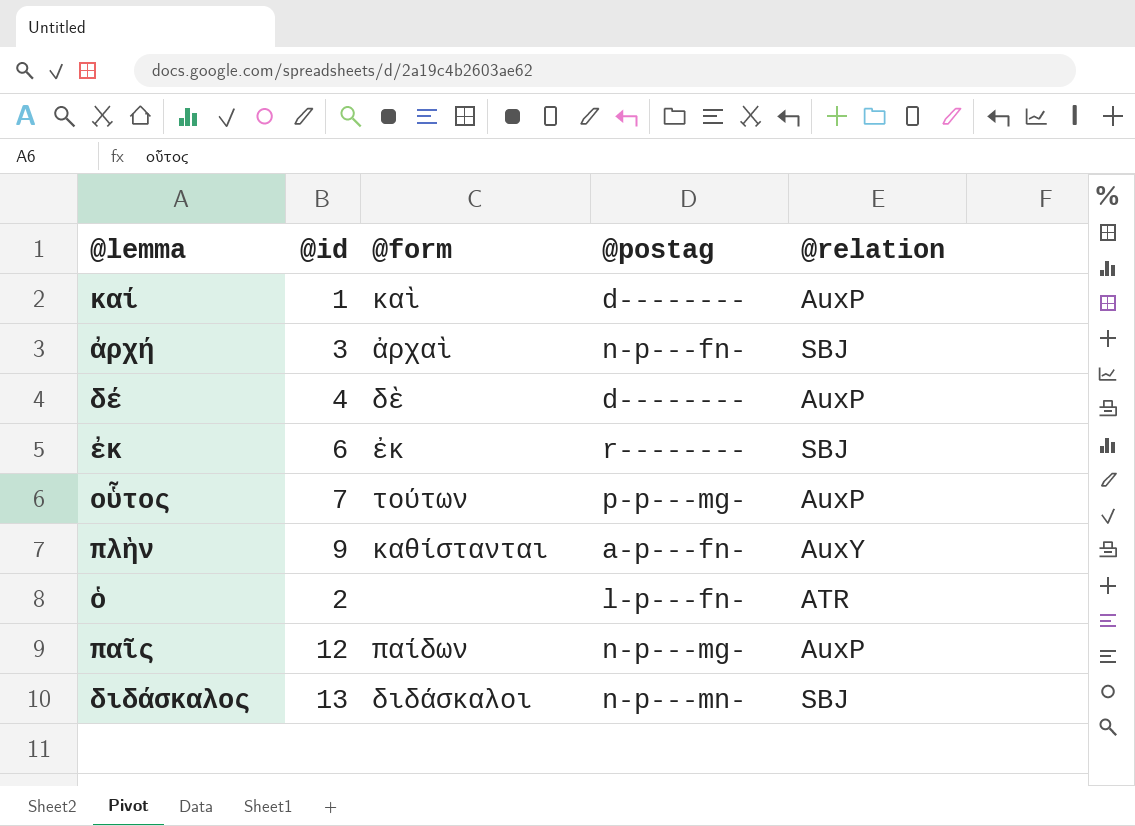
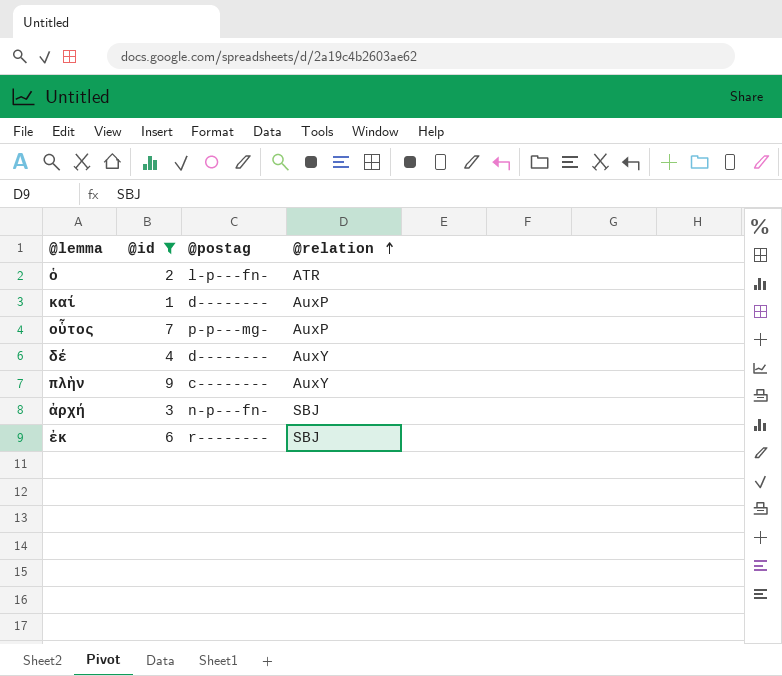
filter: none -> @id <= 9
row order: none -> @relation ascending
column @form | position: 3 -> none
δέ | @relation: AuxP -> AuxY
πλὴν | @postag: a-p---fn- -> c--------

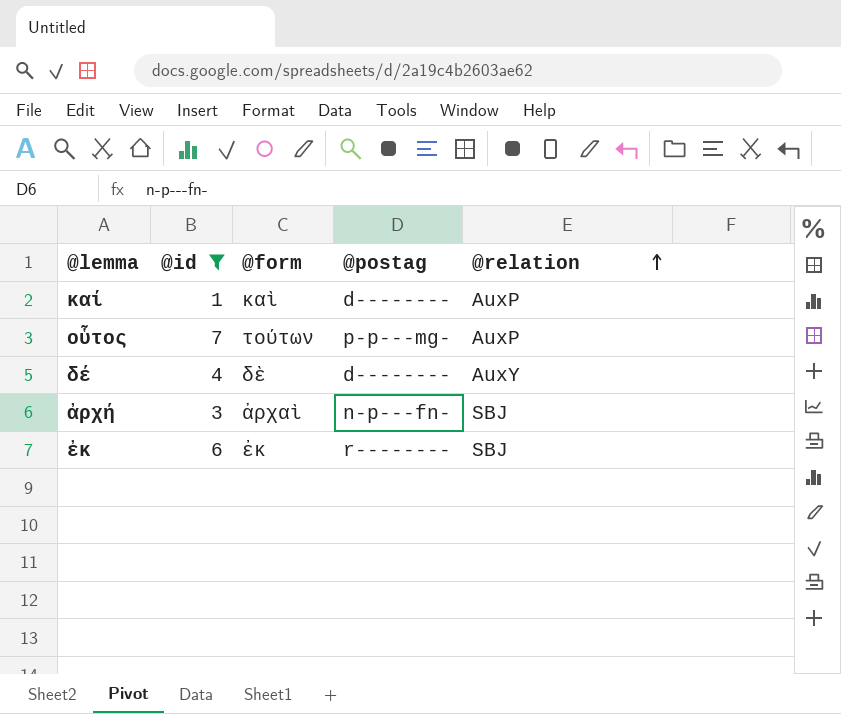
column @form | position: none -> 3
row ὁ: 2 | l-p---fn- | ATR -> none
row πλὴν: 9 | c-------- | AuxY -> none

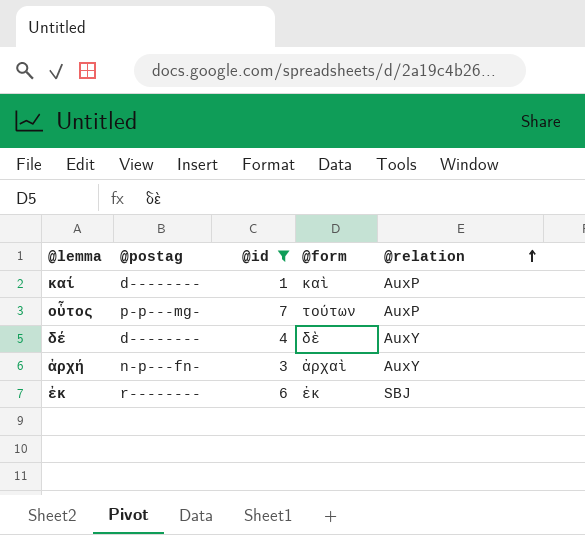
column @postag | position: 4 -> 2
ἀρχή | @relation: SBJ -> AuxY

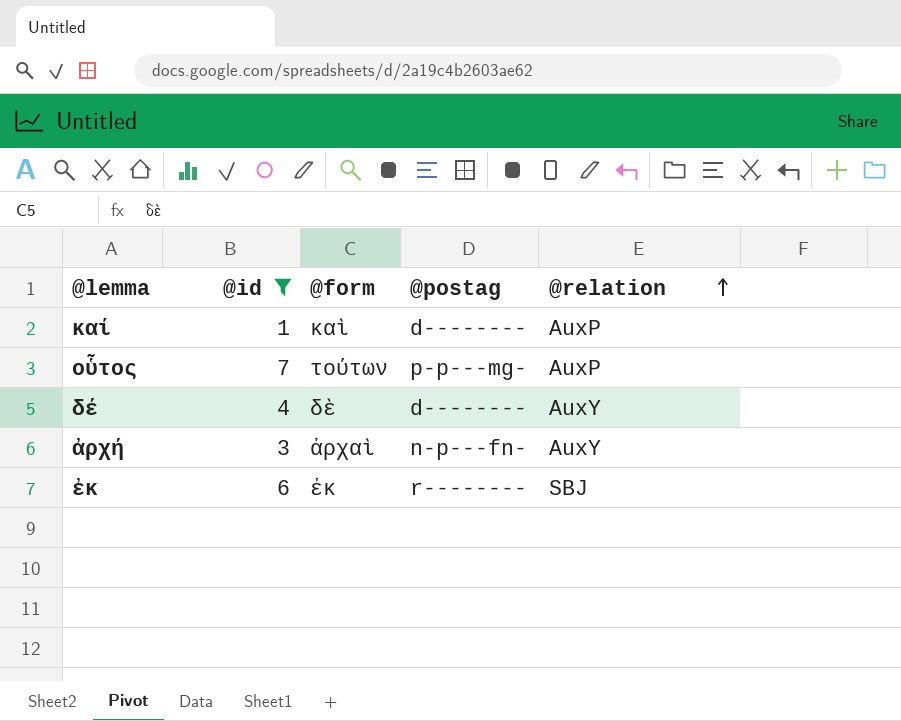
column @postag | position: 2 -> 4

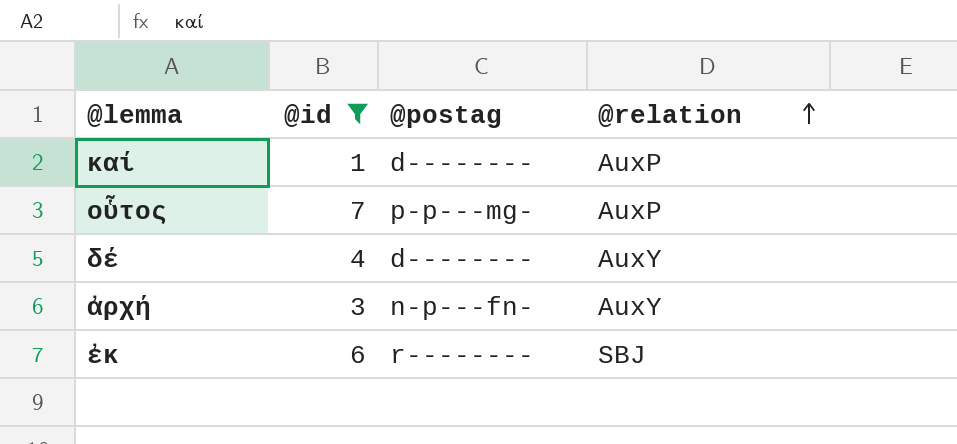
column @form | position: 3 -> none

